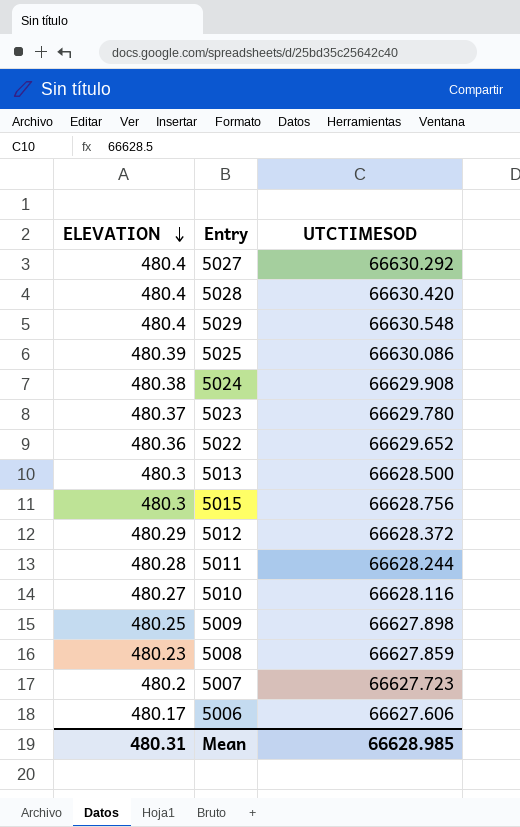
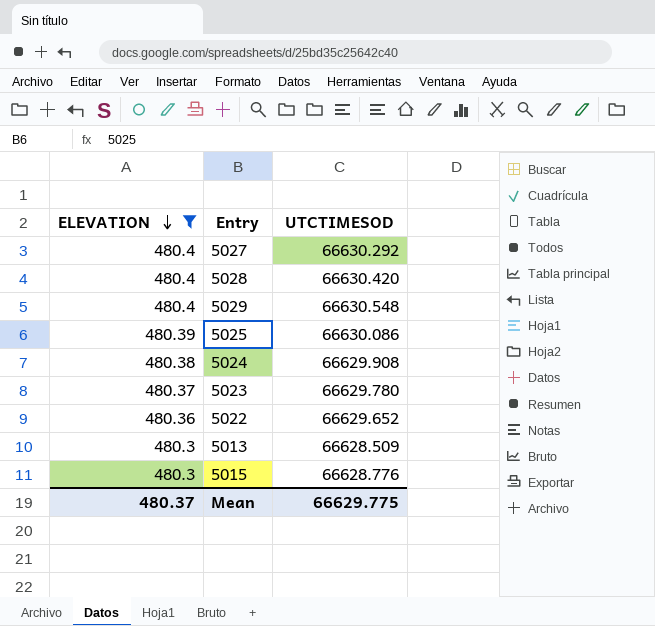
filter: none -> ELEVATION >= 480.3
5013 | UTCTIMESOD: 66628.500 -> 66628.509
5015 | UTCTIMESOD: 66628.756 -> 66628.776
Mean | ELEVATION: 480.31 -> 480.37
Mean | UTCTIMESOD: 66628.985 -> 66629.775

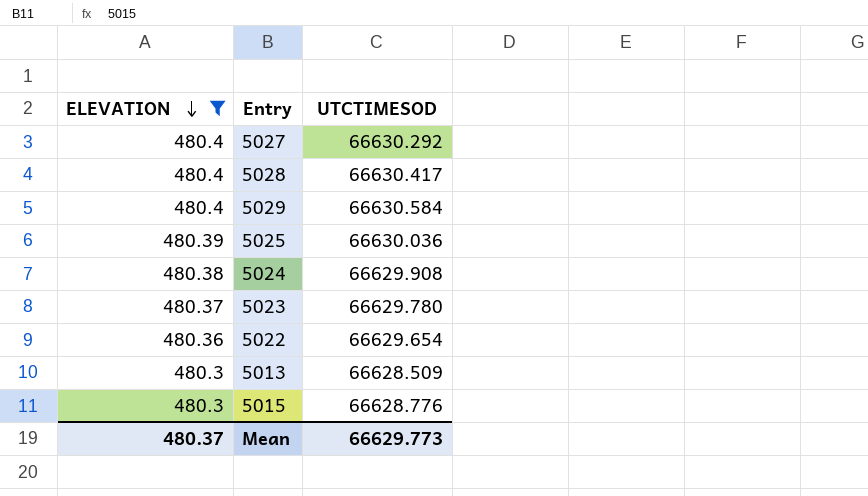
5028 | UTCTIMESOD: 66630.420 -> 66630.417
5029 | UTCTIMESOD: 66630.548 -> 66630.584
5025 | UTCTIMESOD: 66630.086 -> 66630.036
5022 | UTCTIMESOD: 66629.652 -> 66629.654
Mean | UTCTIMESOD: 66629.775 -> 66629.773

